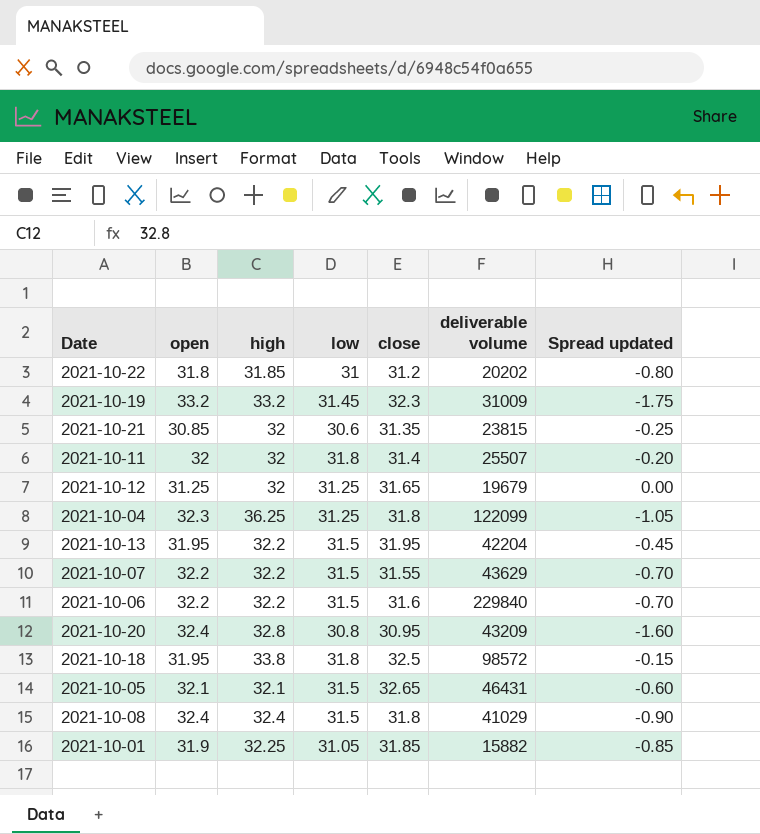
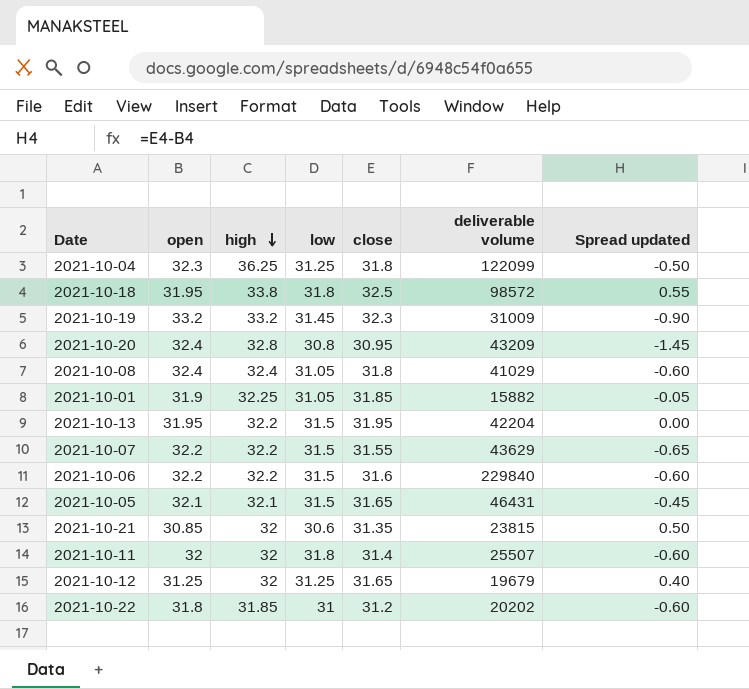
row order: none -> high descending
column Spread updated | formula: [low] - [open] -> [close] - [open]
2021-10-08 | low: 31.5 -> 31.05
2021-10-05 | close: 32.65 -> 31.65

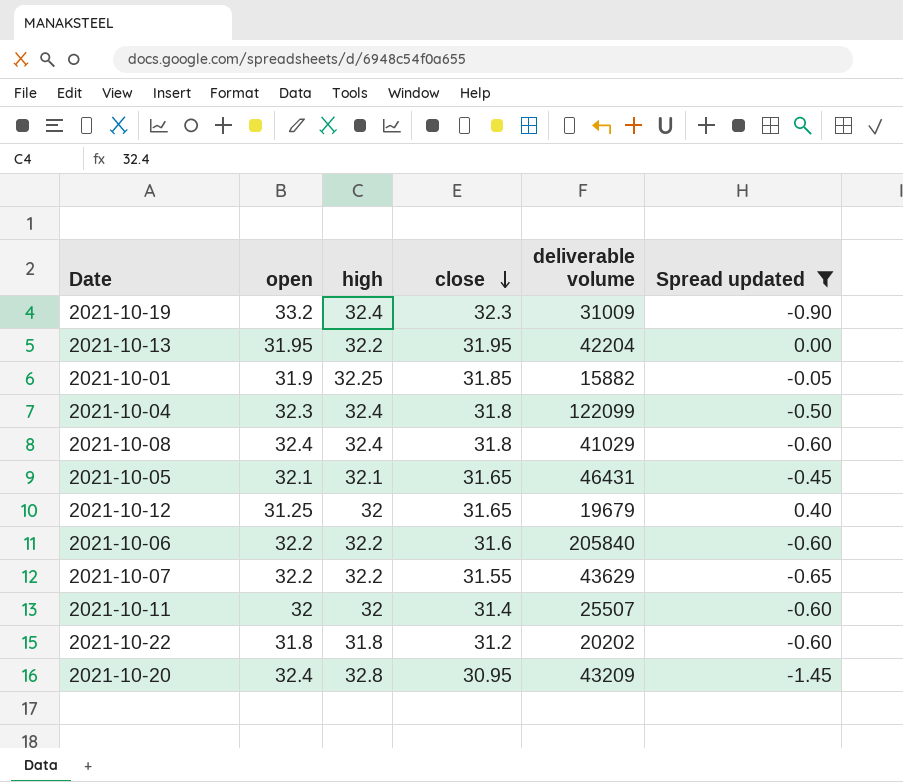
filter: none -> Spread updated <= 0.40
row order: high descending -> close descending
column low | position: 4 -> none
2021-10-19 | high: 33.2 -> 32.4
2021-10-04 | high: 36.25 -> 32.4
2021-10-06 | deliverable volume: 229840 -> 205840
2021-10-22 | high: 31.85 -> 31.8

